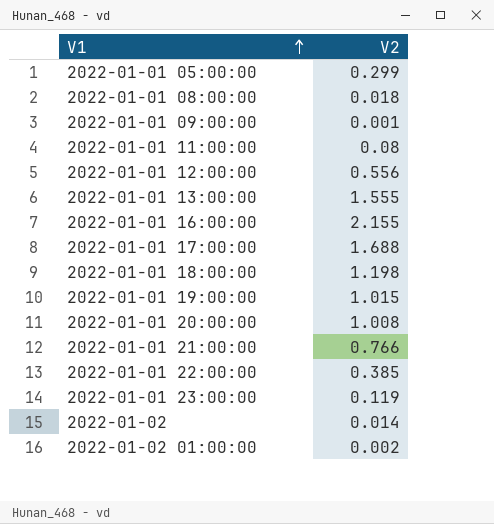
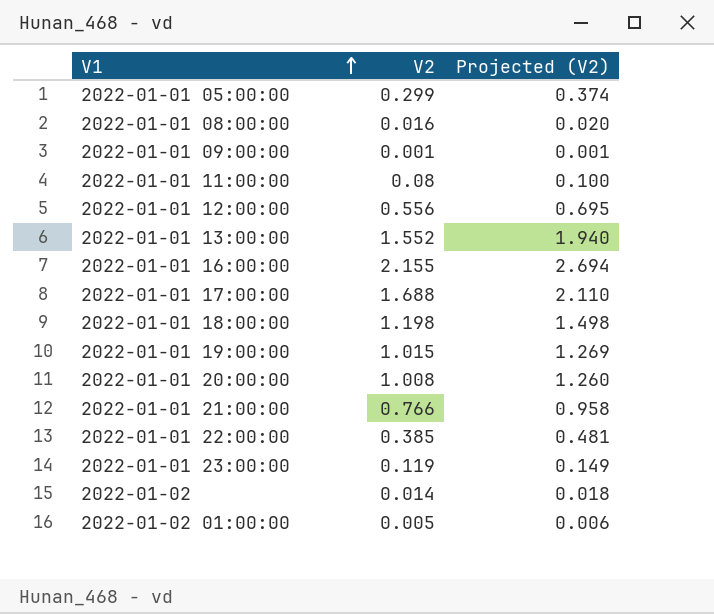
column Projected (V2) | formula: none -> [V2] * 1.25
2022-01-01 08:00:00 | V2: 0.018 -> 0.016
2022-01-01 13:00:00 | V2: 1.555 -> 1.552
2022-01-02 01:00:00 | V2: 0.002 -> 0.005

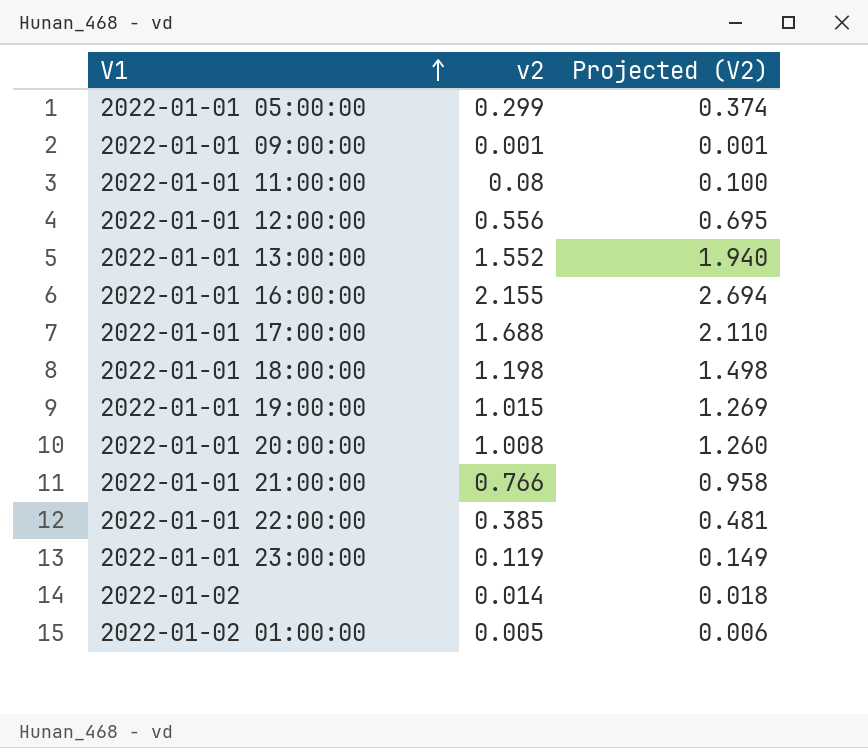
column name: V2 -> v2
row 2022-01-01 08:00:00: 0.016 | 0.020 -> none

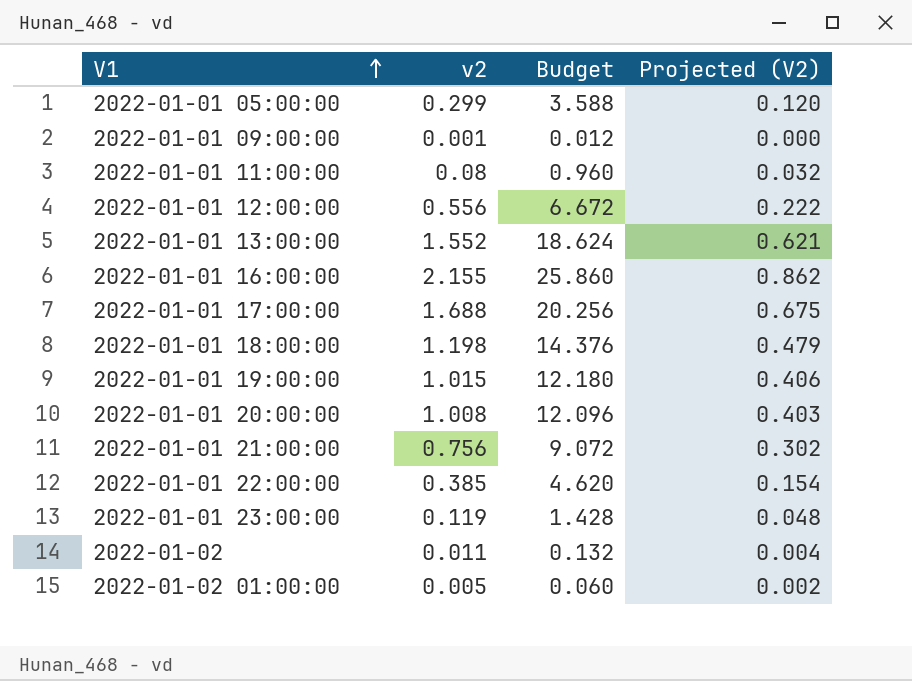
column Budget | formula: none -> [v2] * 12
column Projected (V2) | formula: [v2] * 1.25 -> [v2] * 0.4
2022-01-01 21:00:00 | v2: 0.766 -> 0.756
2022-01-02 | v2: 0.014 -> 0.011

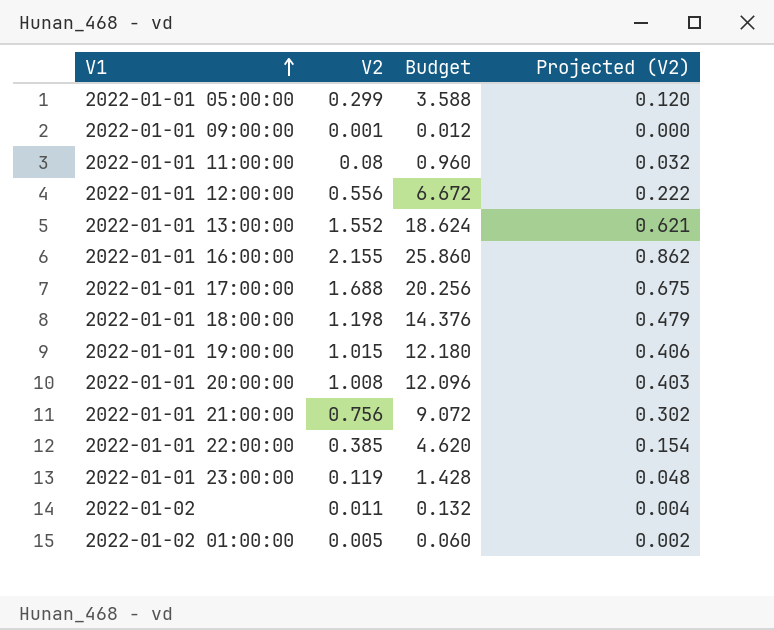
column name: v2 -> V2

